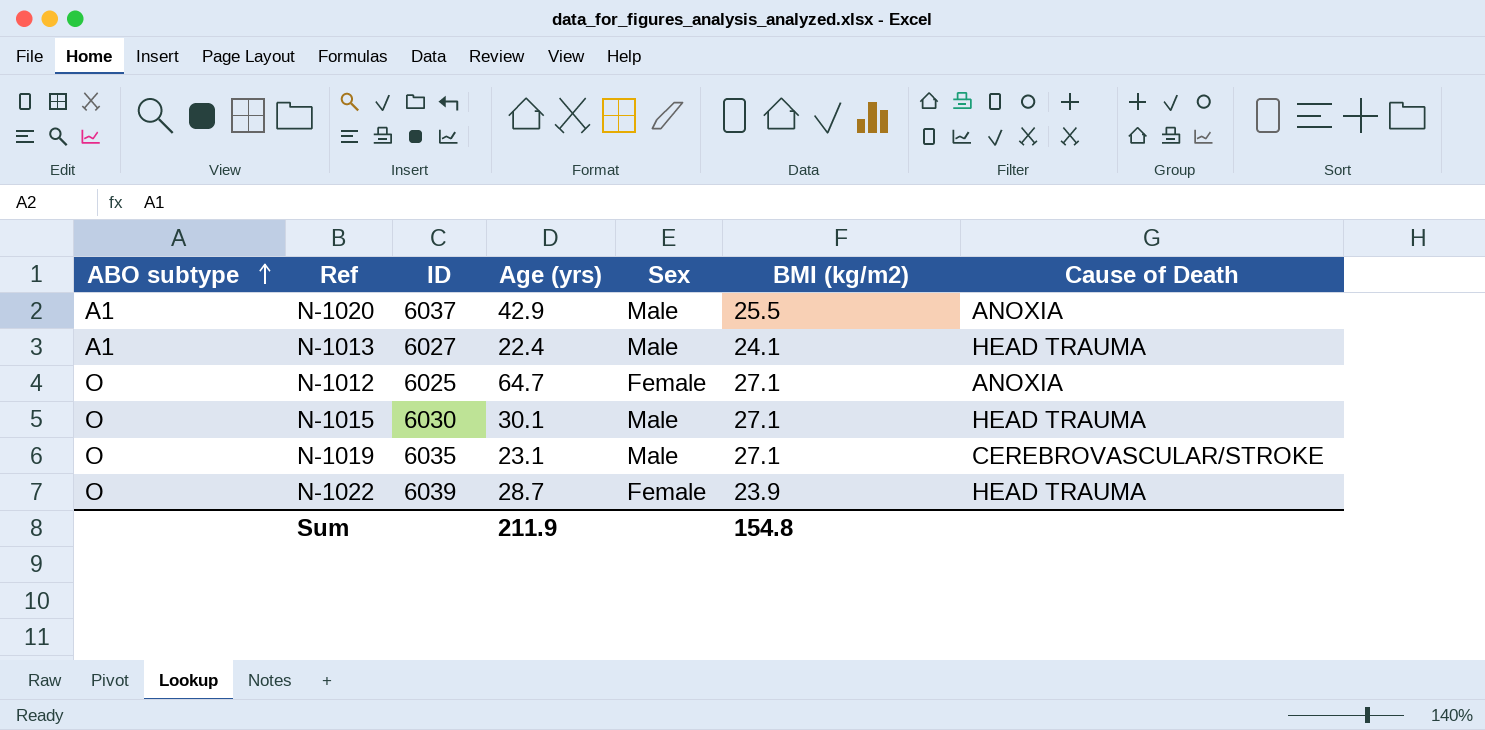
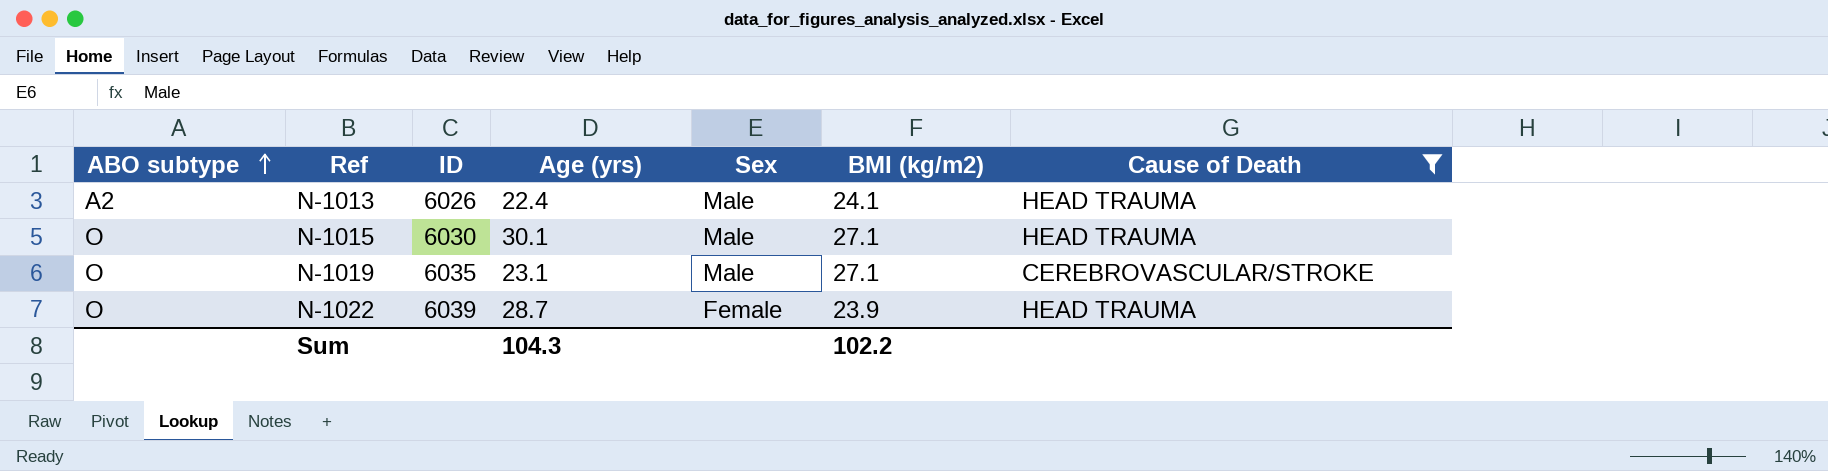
filter: none -> Cause of Death != ANOXIA
N-1013 | ABO subtype: A1 -> A2
N-1013 | ID: 6027 -> 6026
Sum | Age (yrs): 211.9 -> 104.3
Sum | BMI (kg/m2): 154.8 -> 102.2

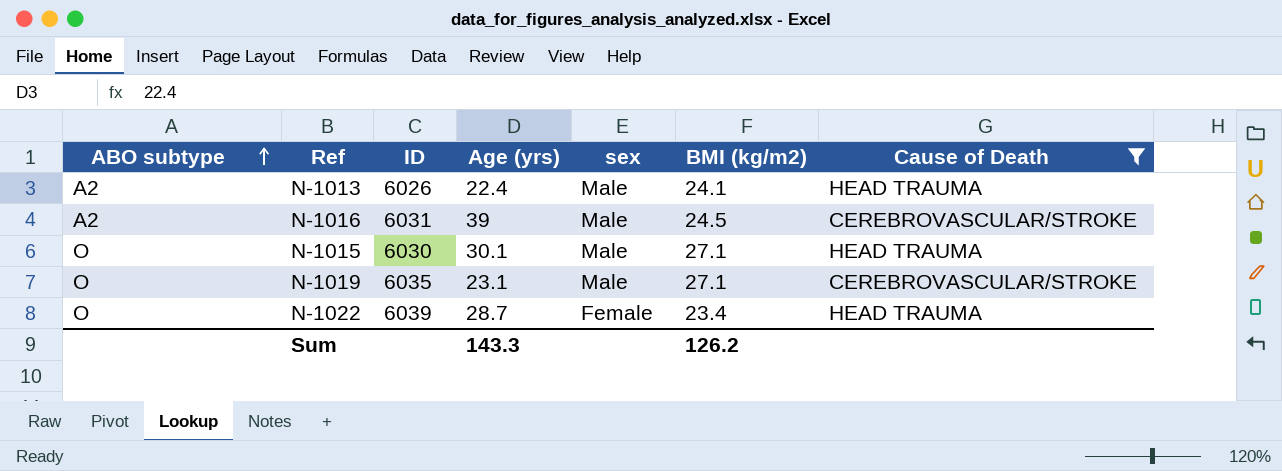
column name: Sex -> sex
row N-1016: none -> A2 | 6031 | 39 | Male | 24.5 | CEREBROVASCULAR/STROKE
N-1022 | BMI (kg/m2): 23.9 -> 23.4
Sum | Age (yrs): 104.3 -> 143.3
Sum | BMI (kg/m2): 102.2 -> 126.2

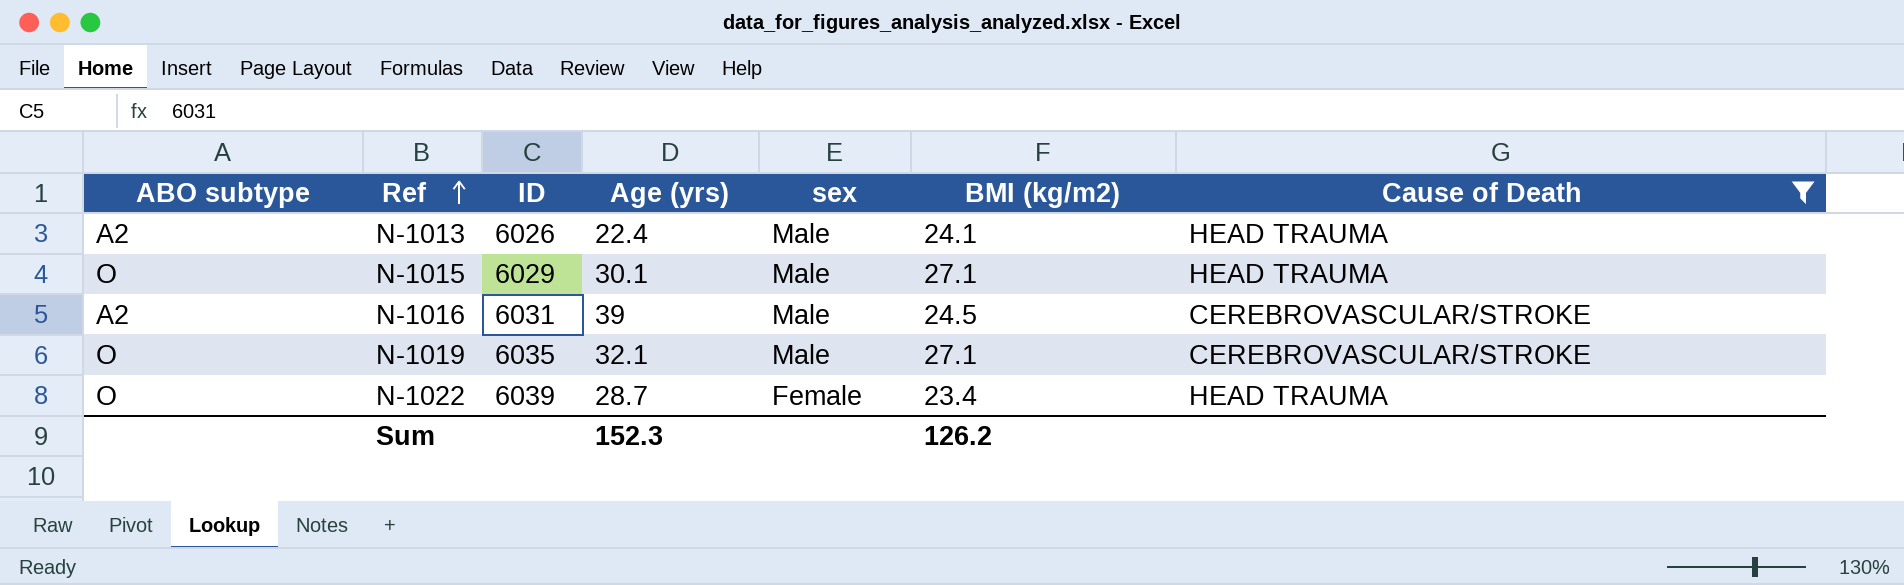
row order: ABO subtype ascending -> Ref ascending
N-1015 | ID: 6030 -> 6029
N-1019 | Age (yrs): 23.1 -> 32.1
Sum | Age (yrs): 143.3 -> 152.3

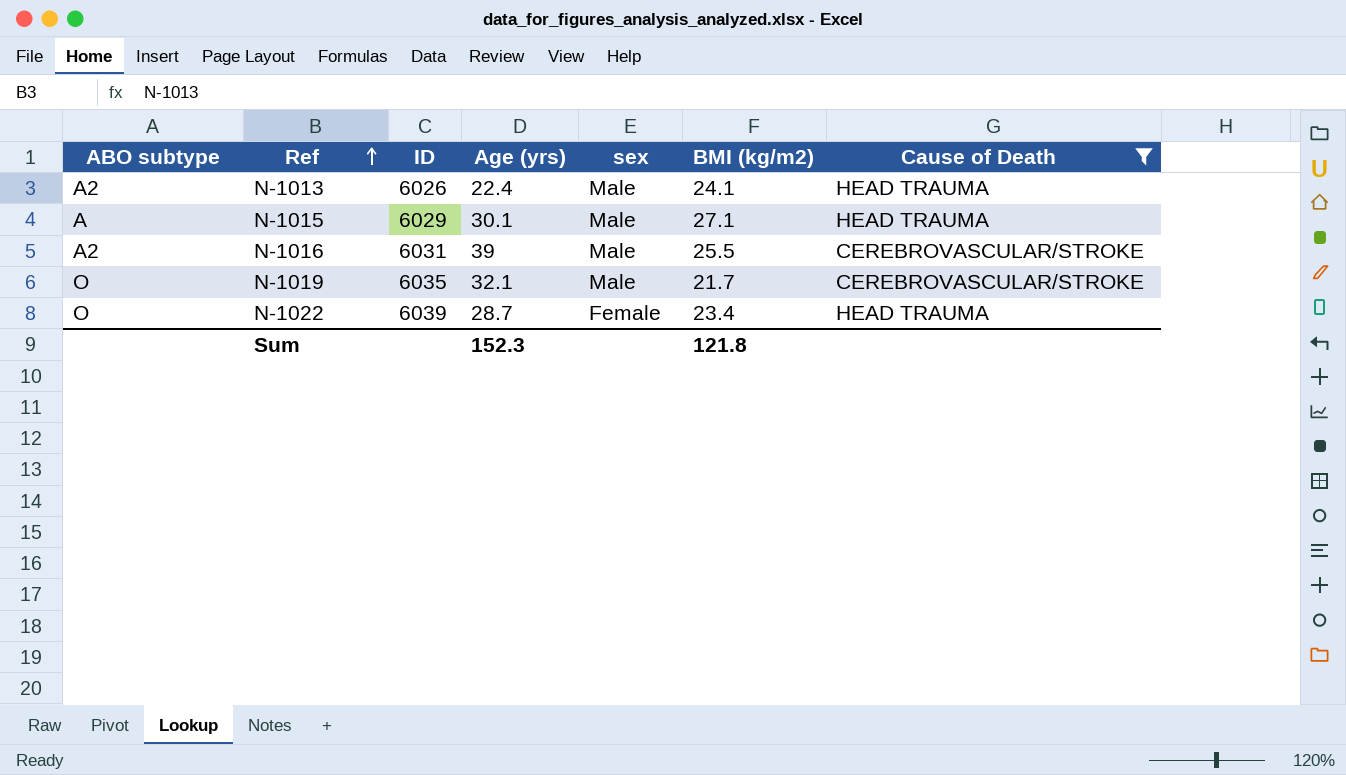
N-1015 | ABO subtype: O -> A
N-1016 | BMI (kg/m2): 24.5 -> 25.5
N-1019 | BMI (kg/m2): 27.1 -> 21.7
Sum | BMI (kg/m2): 126.2 -> 121.8

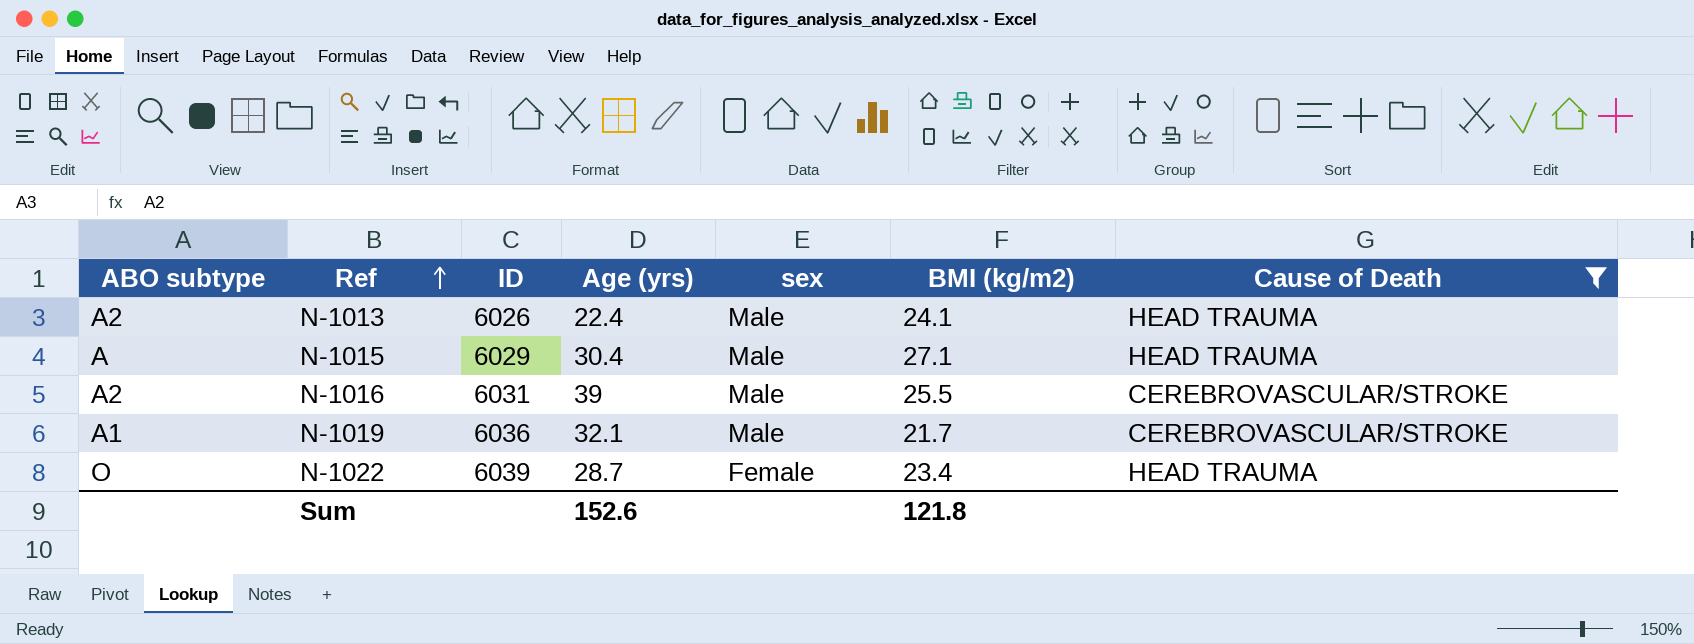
N-1015 | Age (yrs): 30.1 -> 30.4
N-1019 | ABO subtype: O -> A1
N-1019 | ID: 6035 -> 6036
Sum | Age (yrs): 152.3 -> 152.6

